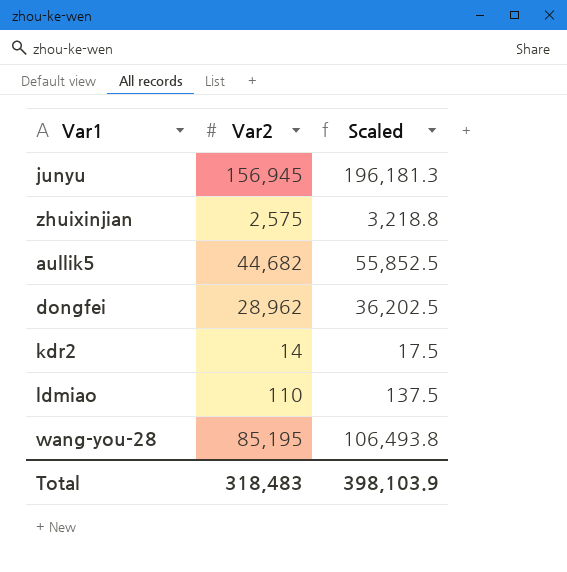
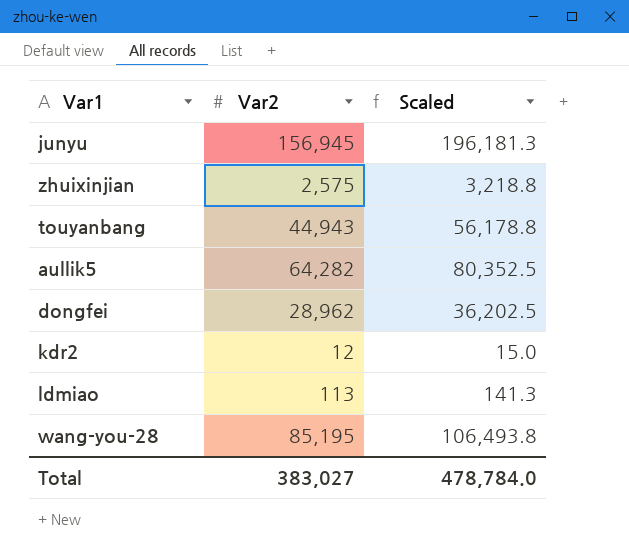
row touyanbang: none -> 44,943 | 56,178.8
aullik5 | Var2: 44,682 -> 64,282
aullik5 | Scaled: 55,852.5 -> 80,352.5
kdr2 | Var2: 14 -> 12
kdr2 | Scaled: 17.5 -> 15.0
ldmiao | Var2: 110 -> 113
ldmiao | Scaled: 137.5 -> 141.3
Total | Var2: 318,483 -> 383,027
Total | Scaled: 398,103.9 -> 478,784.0

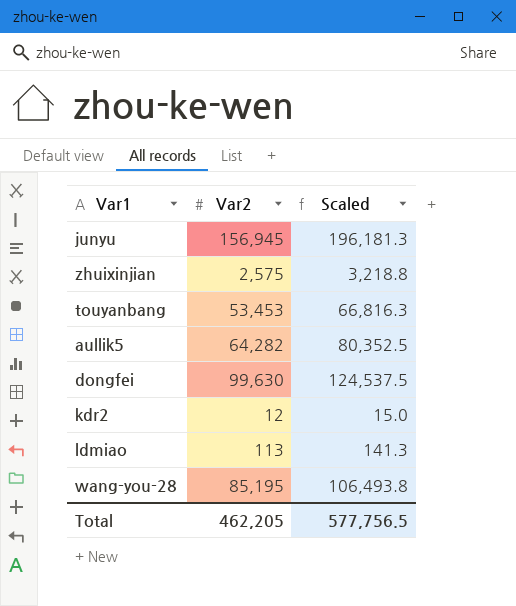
touyanbang | Var2: 44,943 -> 53,453
touyanbang | Scaled: 56,178.8 -> 66,816.3
dongfei | Var2: 28,962 -> 99,630
dongfei | Scaled: 36,202.5 -> 124,537.5
Total | Var2: 383,027 -> 462,205
Total | Scaled: 478,784.0 -> 577,756.5

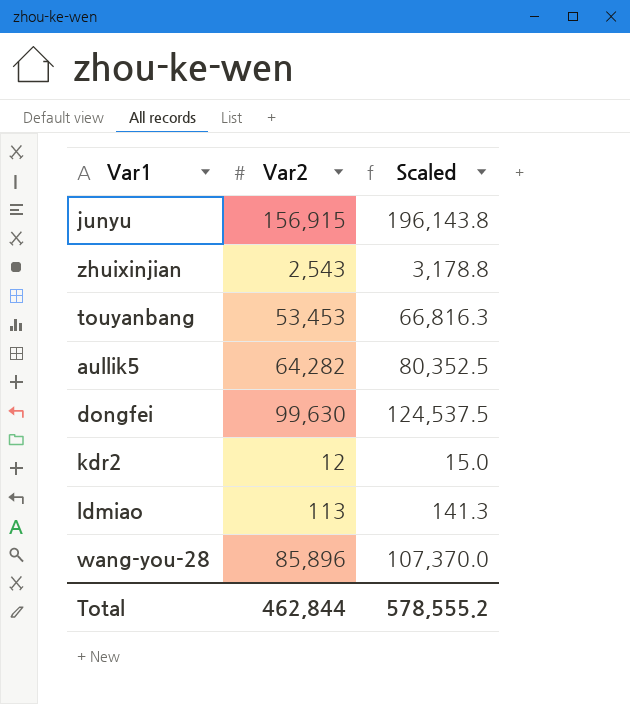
junyu | Var2: 156,945 -> 156,915
junyu | Scaled: 196,181.3 -> 196,143.8
zhuixinjian | Var2: 2,575 -> 2,543
zhuixinjian | Scaled: 3,218.8 -> 3,178.8
wang-you-28 | Var2: 85,195 -> 85,896
wang-you-28 | Scaled: 106,493.8 -> 107,370.0
Total | Var2: 462,205 -> 462,844
Total | Scaled: 577,756.5 -> 578,555.2

